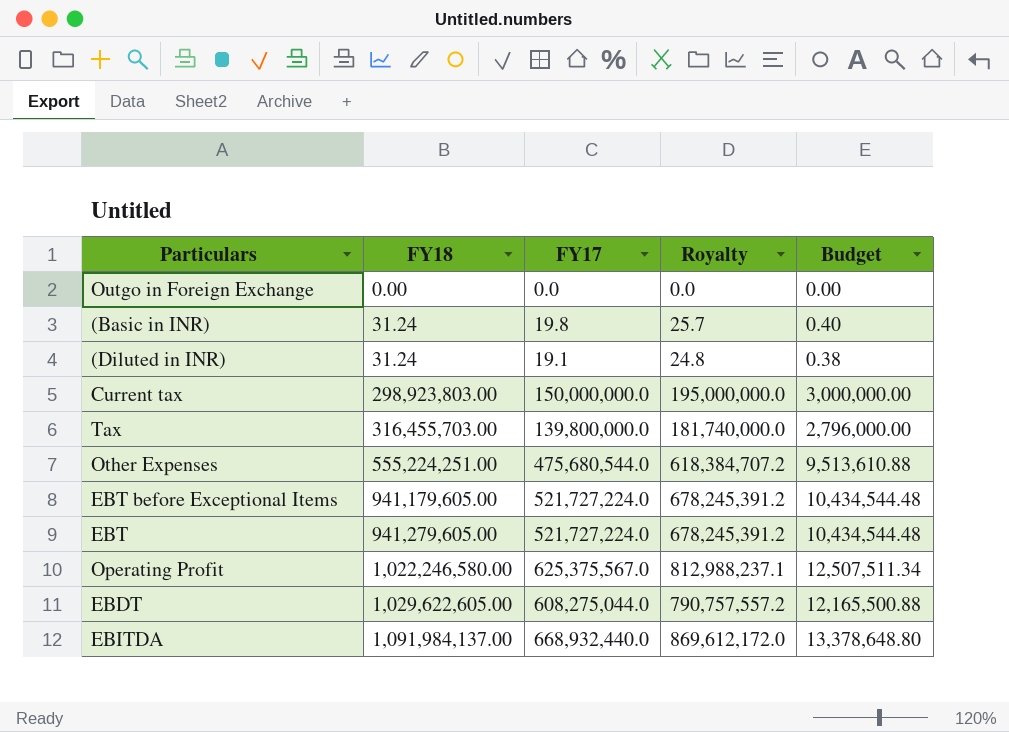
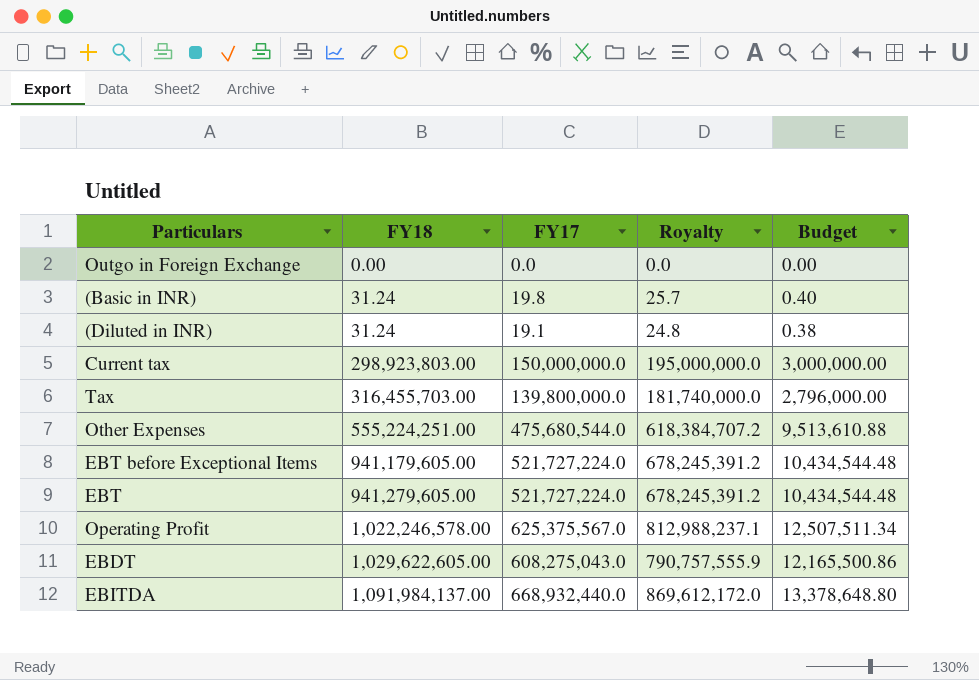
Operating Profit | FY18: 1,022,246,580.00 -> 1,022,246,578.00
EBDT | FY17: 608,275,044.0 -> 608,275,043.0
EBDT | Royalty: 790,757,557.2 -> 790,757,555.9
EBDT | Budget: 12,165,500.88 -> 12,165,500.86

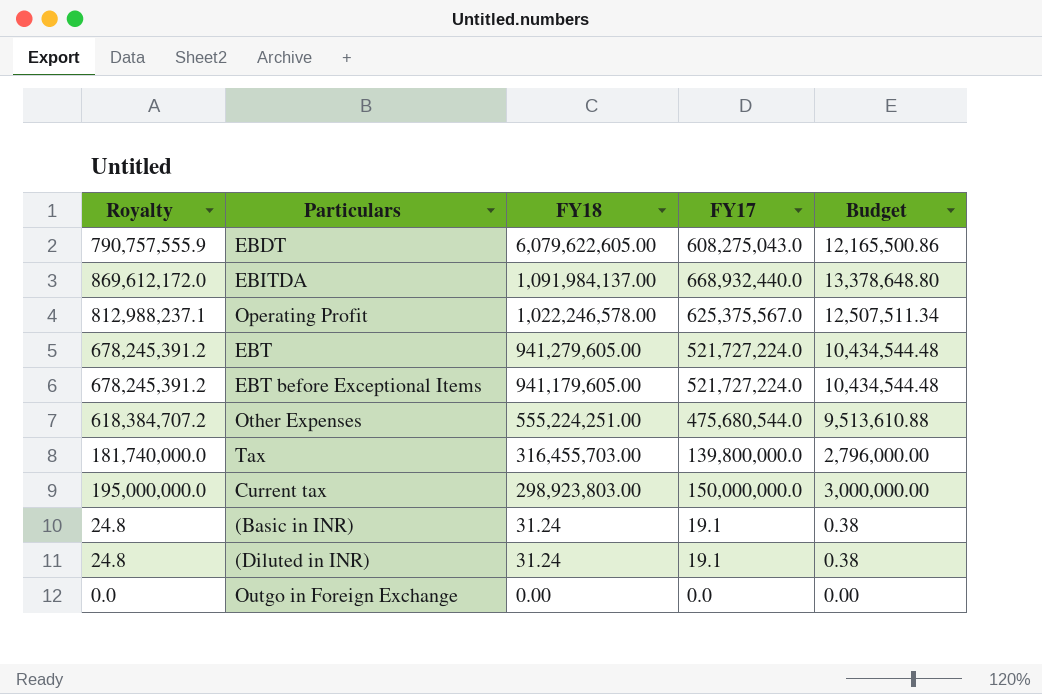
row order: FY18 ascending -> FY18 descending
column Royalty | position: 4 -> 1
EBDT | FY18: 1,029,622,605.00 -> 6,079,622,605.00
(Basic in INR) | Royalty: 25.7 -> 24.8
(Basic in INR) | FY17: 19.8 -> 19.1
(Basic in INR) | Budget: 0.40 -> 0.38

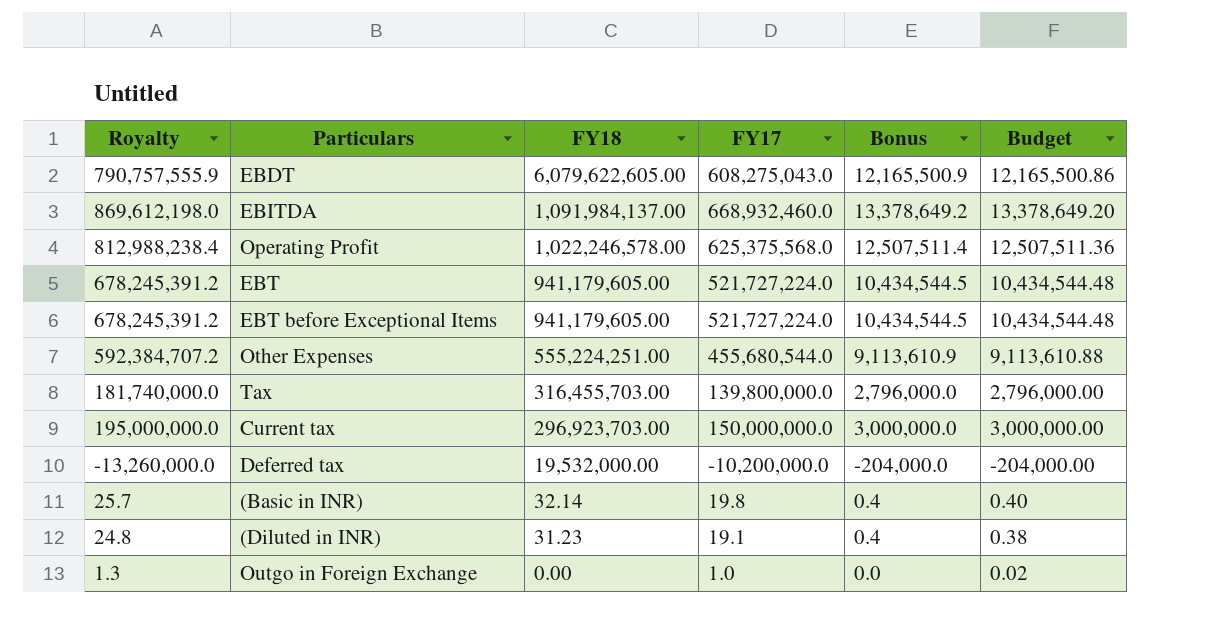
column Bonus | formula: none -> [FY17] * 0.02
EBITDA | Royalty: 869,612,172.0 -> 869,612,198.0
EBITDA | FY17: 668,932,440.0 -> 668,932,460.0
EBITDA | Budget: 13,378,648.80 -> 13,378,649.20
Operating Profit | Royalty: 812,988,237.1 -> 812,988,238.4
Operating Profit | FY17: 625,375,567.0 -> 625,375,568.0
Operating Profit | Budget: 12,507,511.34 -> 12,507,511.36
EBT | FY18: 941,279,605.00 -> 941,179,605.00
Other Expenses | Royalty: 618,384,707.2 -> 592,384,707.2
Other Expenses | FY17: 475,680,544.0 -> 455,680,544.0
Other Expenses | Budget: 9,513,610.88 -> 9,113,610.88
Current tax | FY18: 298,923,803.00 -> 296,923,703.00
row Deferred tax: none -> -13,260,000.0 | 19,532,000.00 | -10,200,000.0 | -204,000.0 | -204,000.00
(Basic in INR) | Royalty: 24.8 -> 25.7
(Basic in INR) | FY18: 31.24 -> 32.14
(Basic in INR) | FY17: 19.1 -> 19.8
(Basic in INR) | Budget: 0.38 -> 0.40
(Diluted in INR) | FY18: 31.24 -> 31.23
Outgo in Foreign Exchange | Royalty: 0.0 -> 1.3
Outgo in Foreign Exchange | FY17: 0.0 -> 1.0
Outgo in Foreign Exchange | Budget: 0.00 -> 0.02

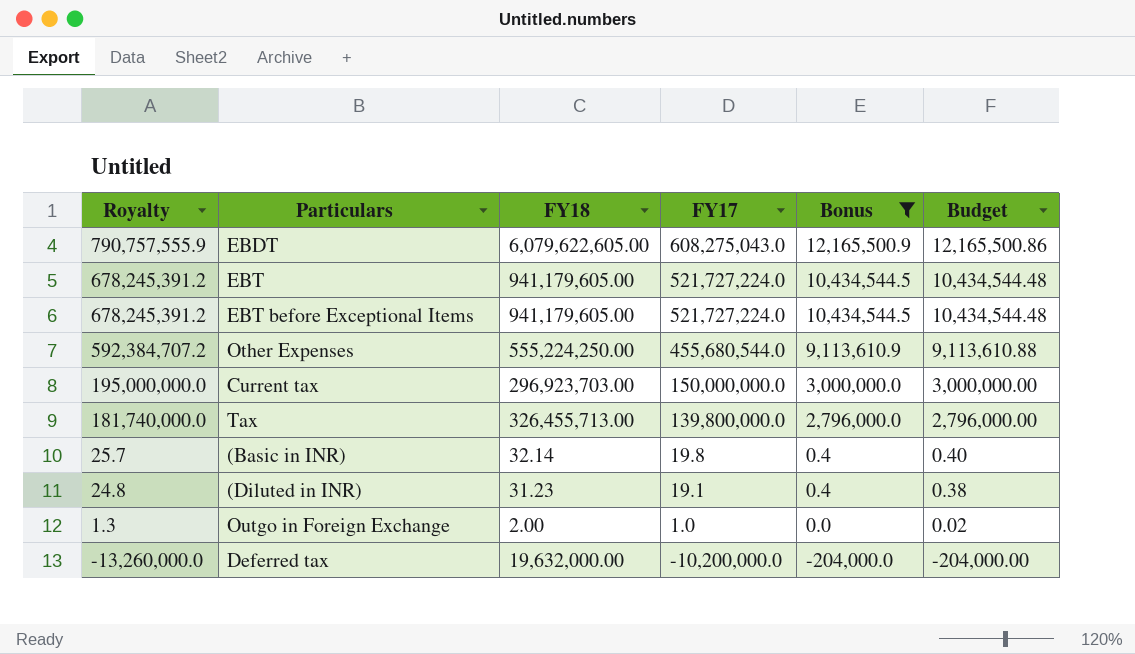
filter: none -> Bonus <= 12,165,500.9
row order: FY18 descending -> Royalty descending
Other Expenses | FY18: 555,224,251.00 -> 555,224,250.00
Tax | FY18: 316,455,703.00 -> 326,455,713.00
Outgo in Foreign Exchange | FY18: 0.00 -> 2.00
Deferred tax | FY18: 19,532,000.00 -> 19,632,000.00

